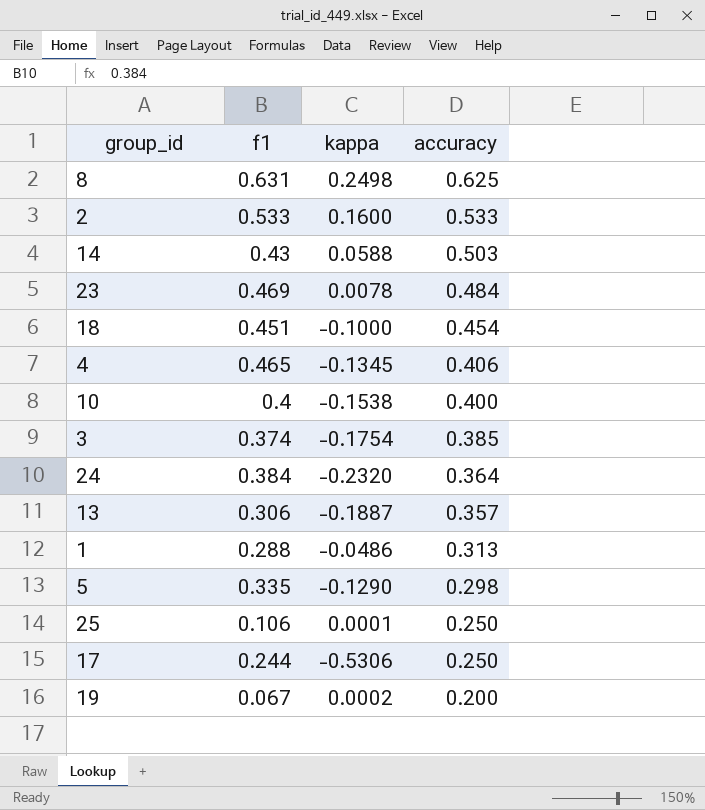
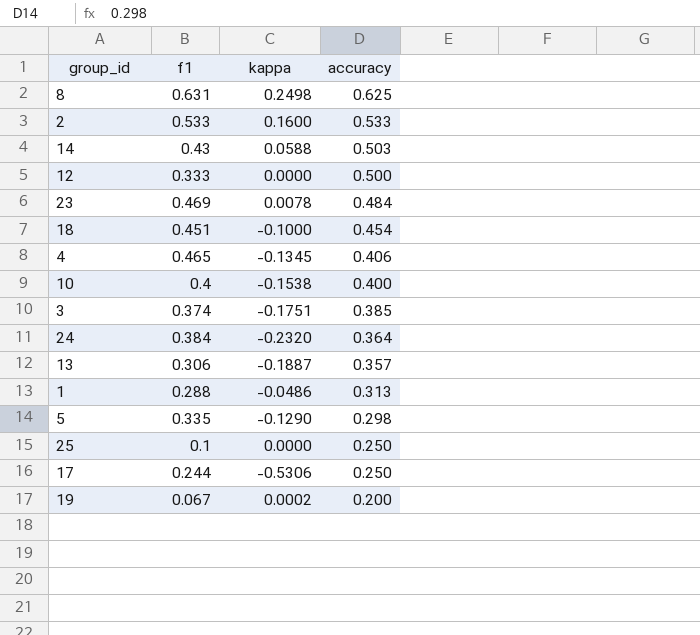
row 12: none -> 0.333 | 0.0000 | 0.500
3 | kappa: -0.1754 -> -0.1751
25 | f1: 0.106 -> 0.1
25 | kappa: 0.0001 -> 0.0000

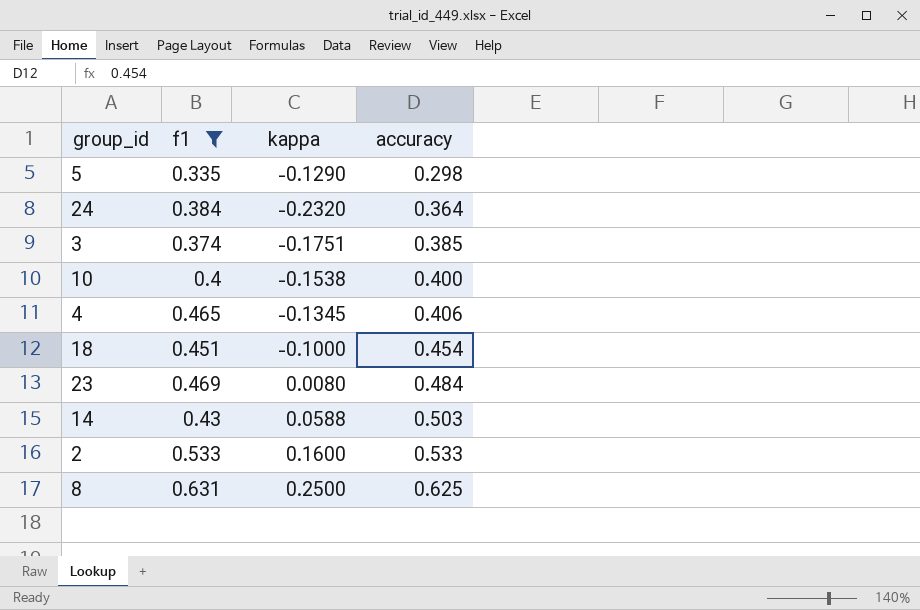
filter: none -> f1 >= 0.335
row order: accuracy descending -> accuracy ascending
23 | kappa: 0.0078 -> 0.0080
8 | kappa: 0.2498 -> 0.2500

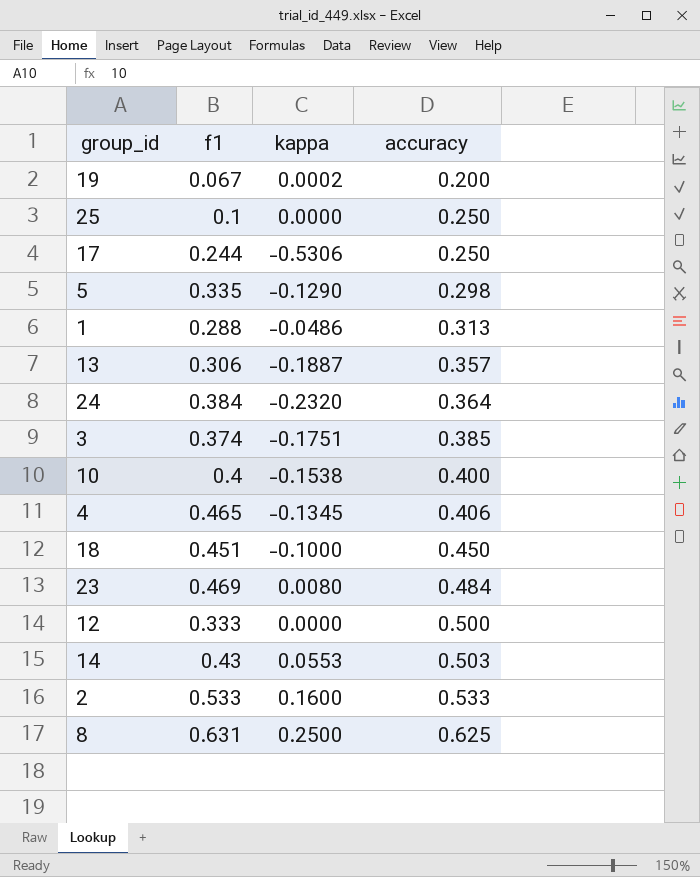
filter: f1 >= 0.335 -> none
18 | accuracy: 0.454 -> 0.450
14 | kappa: 0.0588 -> 0.0553

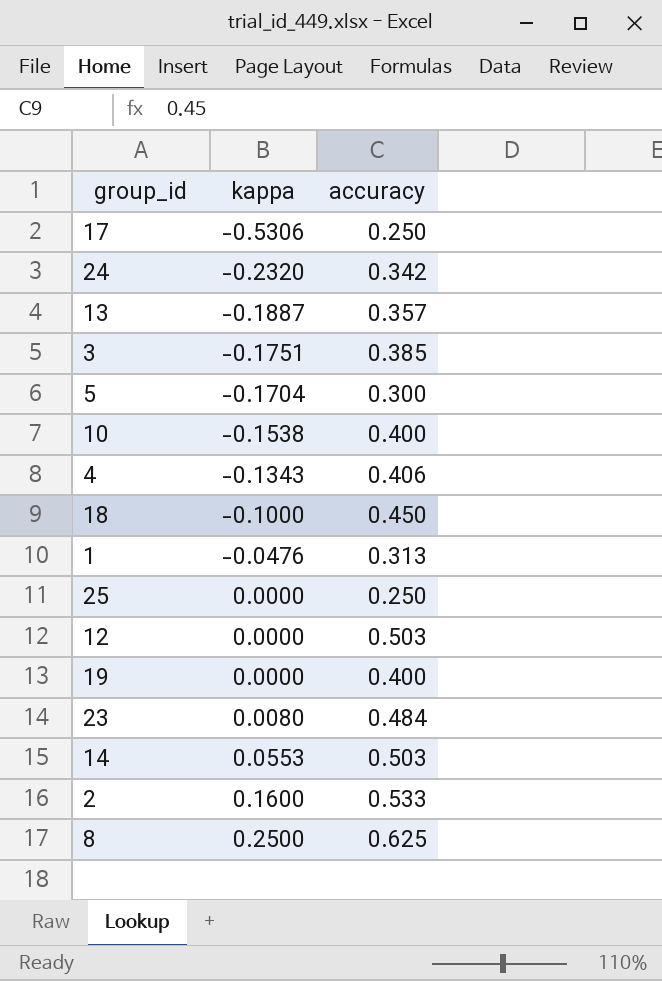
row order: accuracy ascending -> kappa ascending
column f1 | position: 2 -> none
24 | accuracy: 0.364 -> 0.342
5 | kappa: -0.1290 -> -0.1704
5 | accuracy: 0.298 -> 0.300
4 | kappa: -0.1345 -> -0.1343
1 | kappa: -0.0486 -> -0.0476
12 | accuracy: 0.500 -> 0.503
19 | kappa: 0.0002 -> 0.0000
19 | accuracy: 0.200 -> 0.400

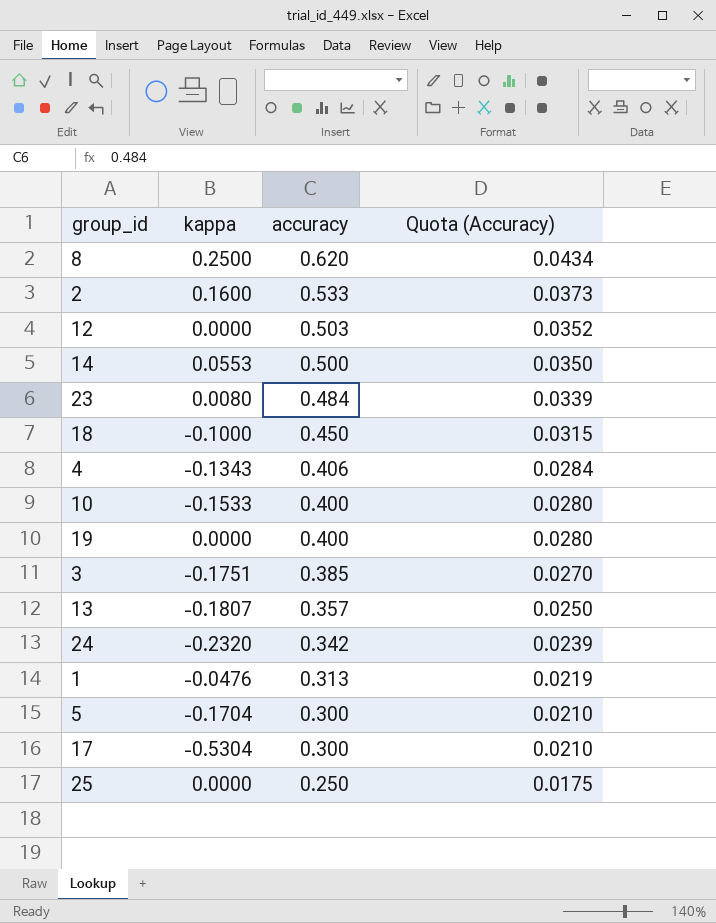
row order: kappa ascending -> accuracy descending
column Quota (Accuracy) | formula: none -> [accuracy] * 0.07
8 | accuracy: 0.625 -> 0.620
14 | accuracy: 0.503 -> 0.500
10 | kappa: -0.1538 -> -0.1533
13 | kappa: -0.1887 -> -0.1807
17 | kappa: -0.5306 -> -0.5304
17 | accuracy: 0.250 -> 0.300

